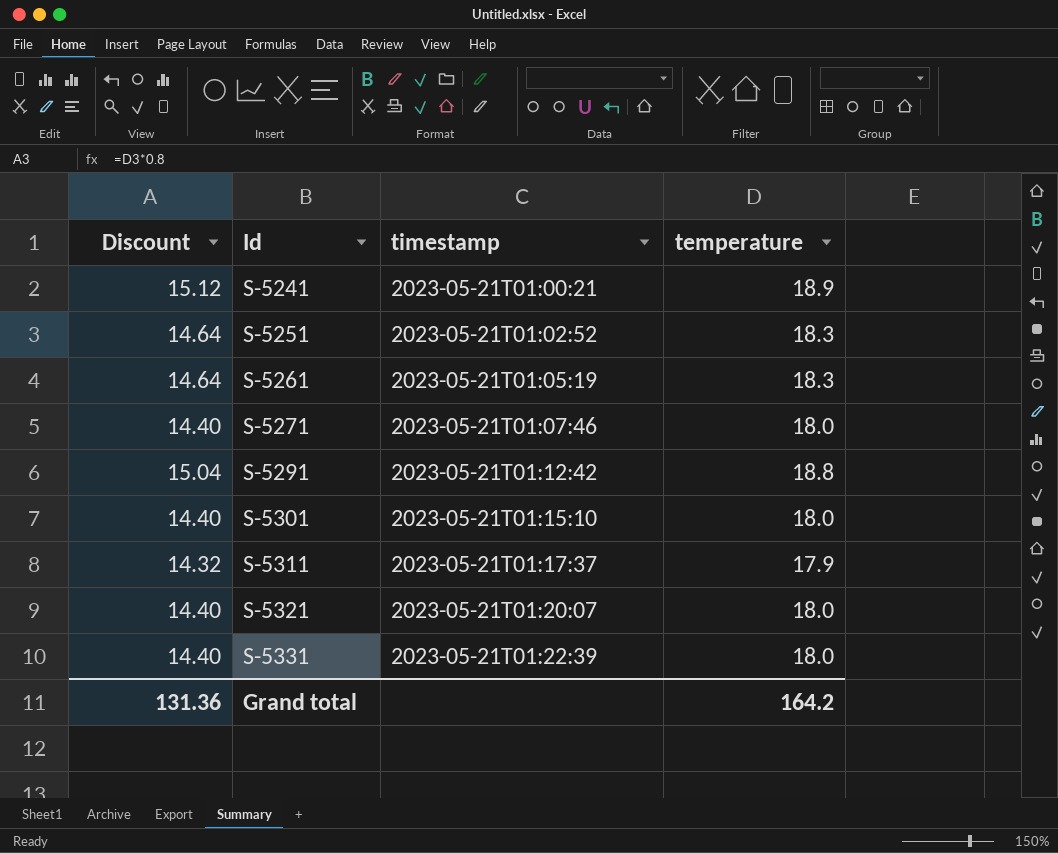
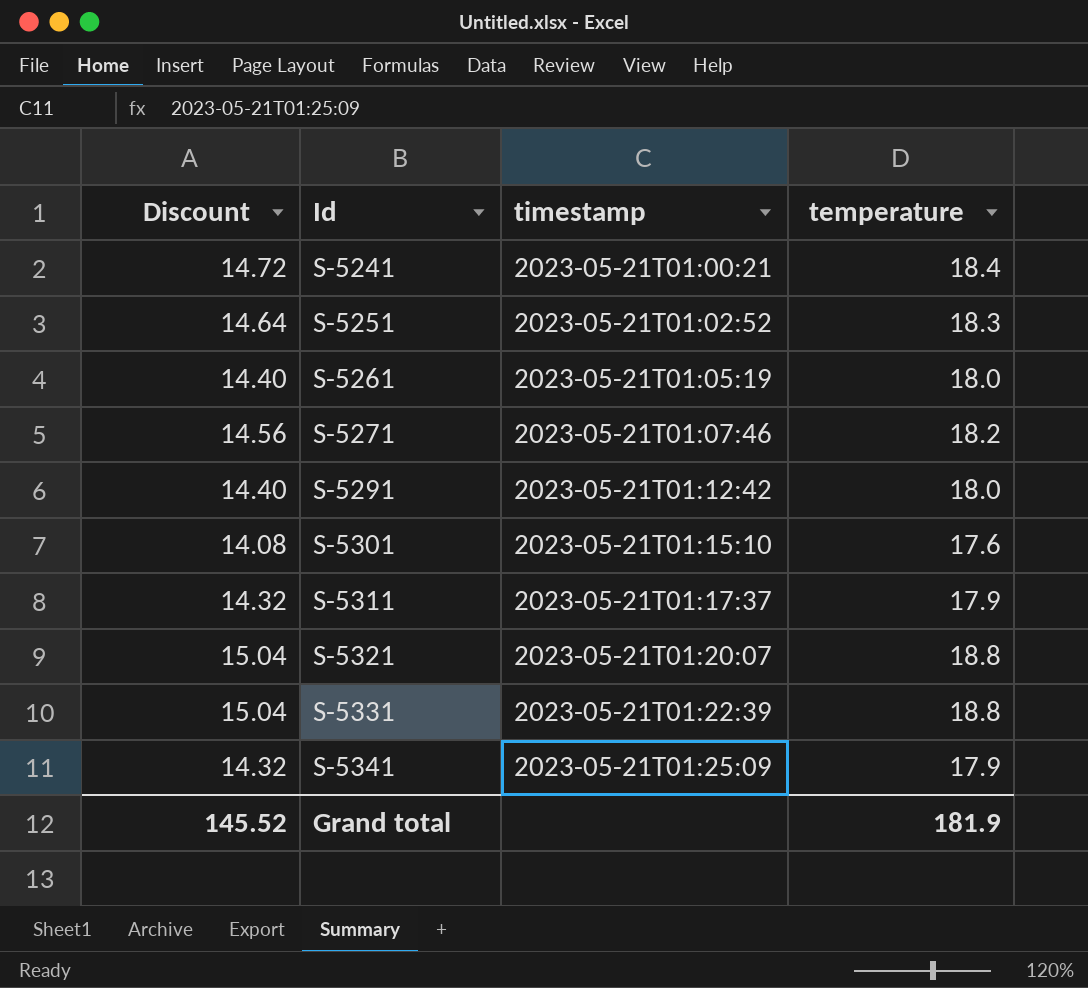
S-5241 | Discount: 15.12 -> 14.72
S-5241 | temperature: 18.9 -> 18.4
S-5261 | Discount: 14.64 -> 14.40
S-5261 | temperature: 18.3 -> 18.0
S-5271 | Discount: 14.40 -> 14.56
S-5271 | temperature: 18.0 -> 18.2
S-5291 | Discount: 15.04 -> 14.40
S-5291 | temperature: 18.8 -> 18.0
S-5301 | Discount: 14.40 -> 14.08
S-5301 | temperature: 18.0 -> 17.6
S-5321 | Discount: 14.40 -> 15.04
S-5321 | temperature: 18.0 -> 18.8
S-5331 | Discount: 14.40 -> 15.04
S-5331 | temperature: 18.0 -> 18.8
row S-5341: none -> 14.32 | 2023-05-21T01:25:09 | 17.9
Grand total | Discount: 131.36 -> 145.52
Grand total | temperature: 164.2 -> 181.9

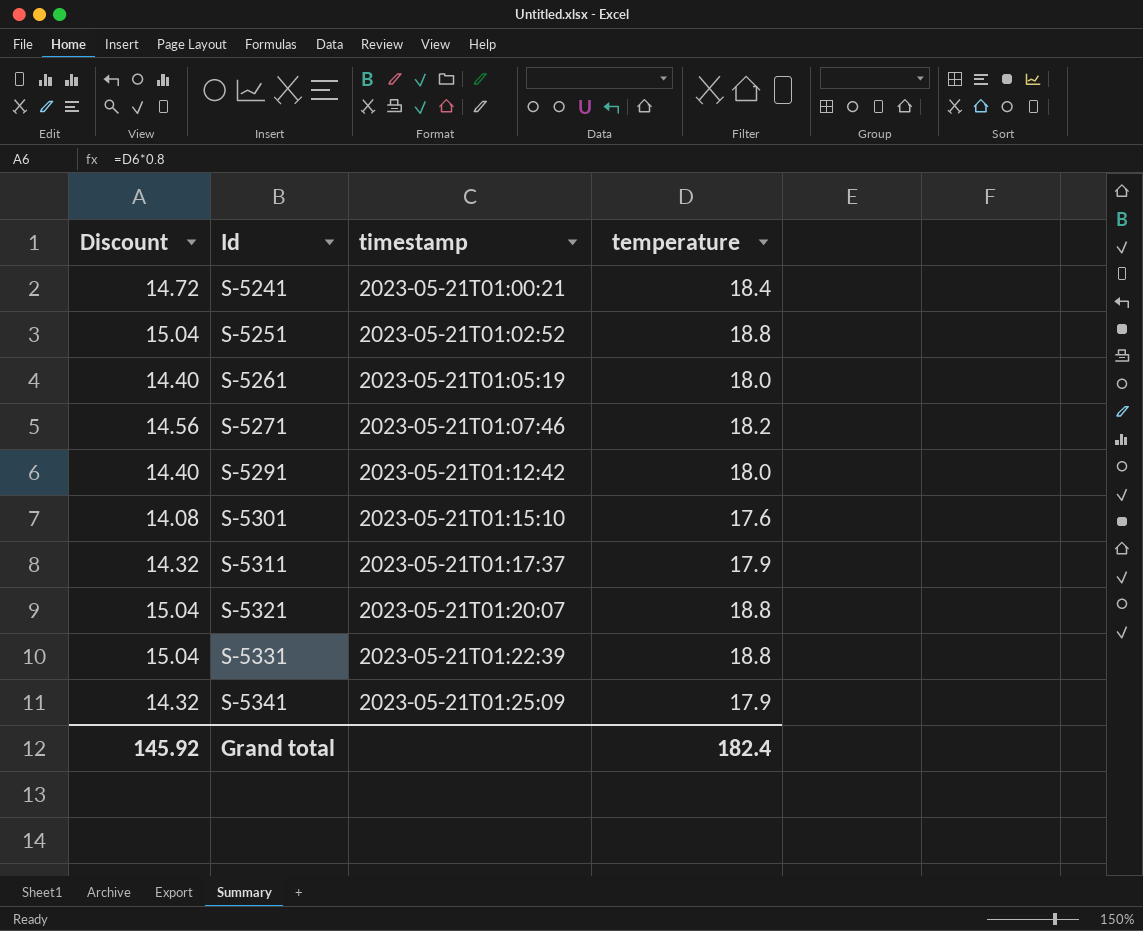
S-5251 | Discount: 14.64 -> 15.04
S-5251 | temperature: 18.3 -> 18.8
Grand total | Discount: 145.52 -> 145.92
Grand total | temperature: 181.9 -> 182.4

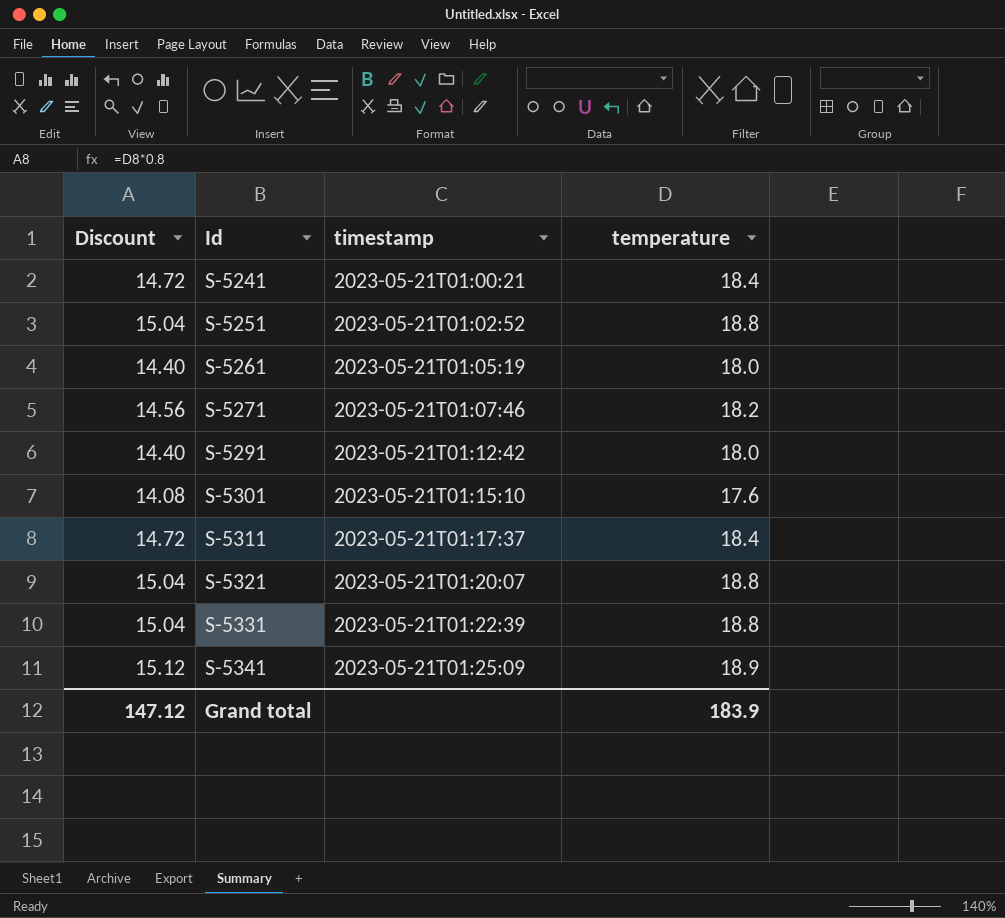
S-5311 | Discount: 14.32 -> 14.72
S-5311 | temperature: 17.9 -> 18.4
S-5341 | Discount: 14.32 -> 15.12
S-5341 | temperature: 17.9 -> 18.9
Grand total | Discount: 145.92 -> 147.12
Grand total | temperature: 182.4 -> 183.9

